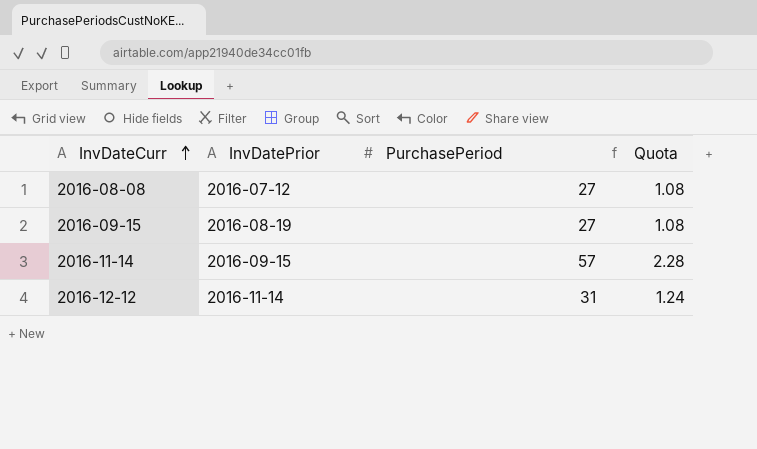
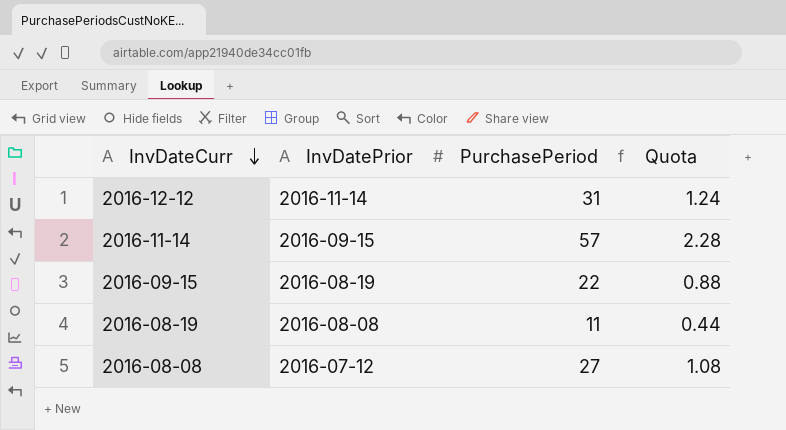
row order: InvDateCurr ascending -> InvDateCurr descending
2016-09-15 | PurchasePeriod: 27 -> 22
2016-09-15 | Quota: 1.08 -> 0.88
row 2016-08-19: none -> 2016-08-08 | 11 | 0.44

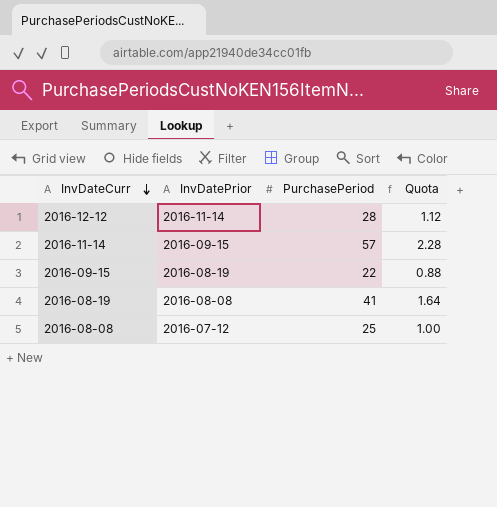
2016-12-12 | PurchasePeriod: 31 -> 28
2016-12-12 | Quota: 1.24 -> 1.12
2016-08-19 | PurchasePeriod: 11 -> 41
2016-08-19 | Quota: 0.44 -> 1.64
2016-08-08 | PurchasePeriod: 27 -> 25
2016-08-08 | Quota: 1.08 -> 1.00

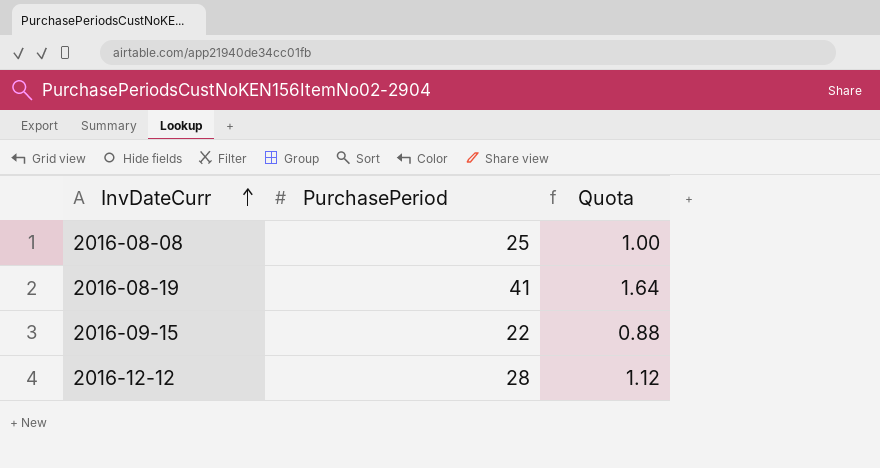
row order: InvDateCurr descending -> InvDateCurr ascending
column InvDatePrior | position: 2 -> none
row 2016-11-14: 2016-09-15 | 57 | 2.28 -> none

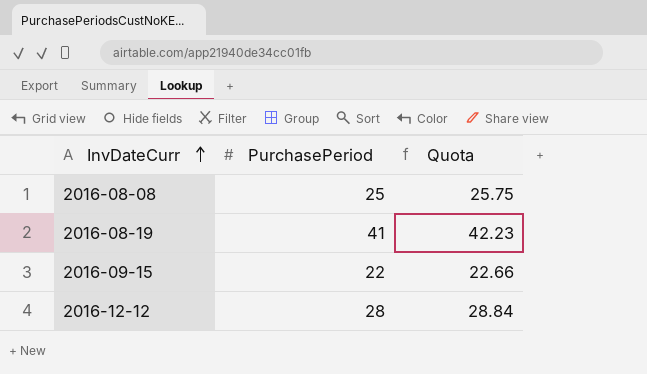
column Quota | formula: [PurchasePeriod] * 0.04 -> [PurchasePeriod] * 1.03

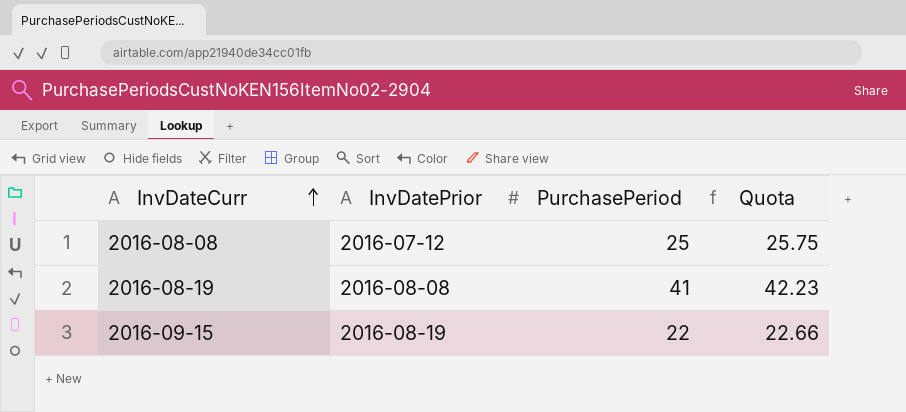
column InvDatePrior | position: none -> 2
row 2016-12-12: 28 | 28.84 -> none

